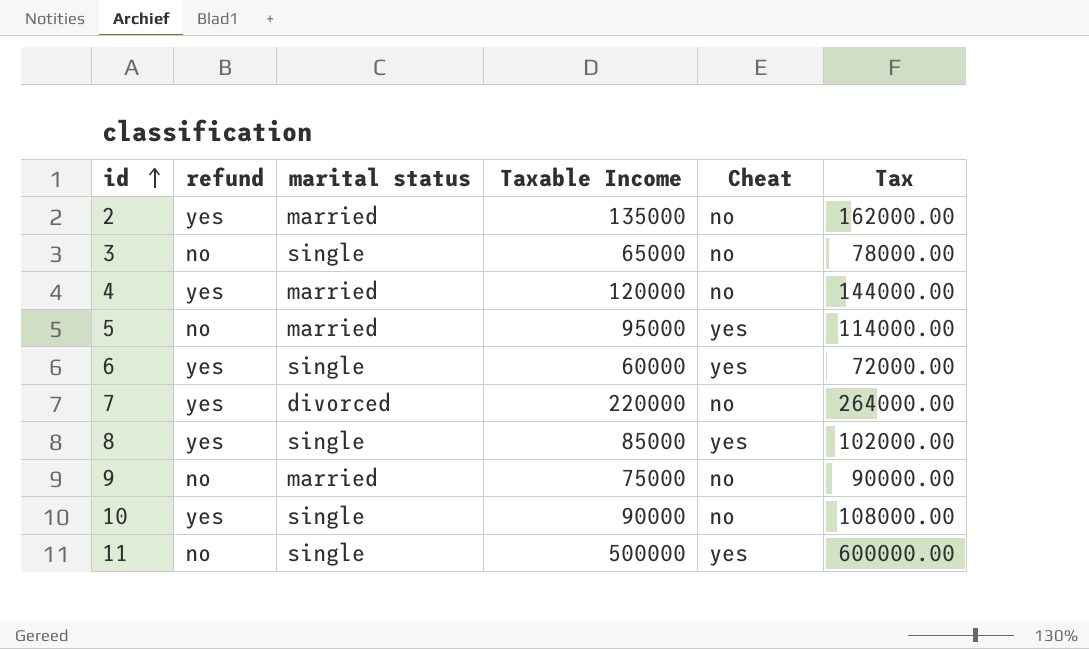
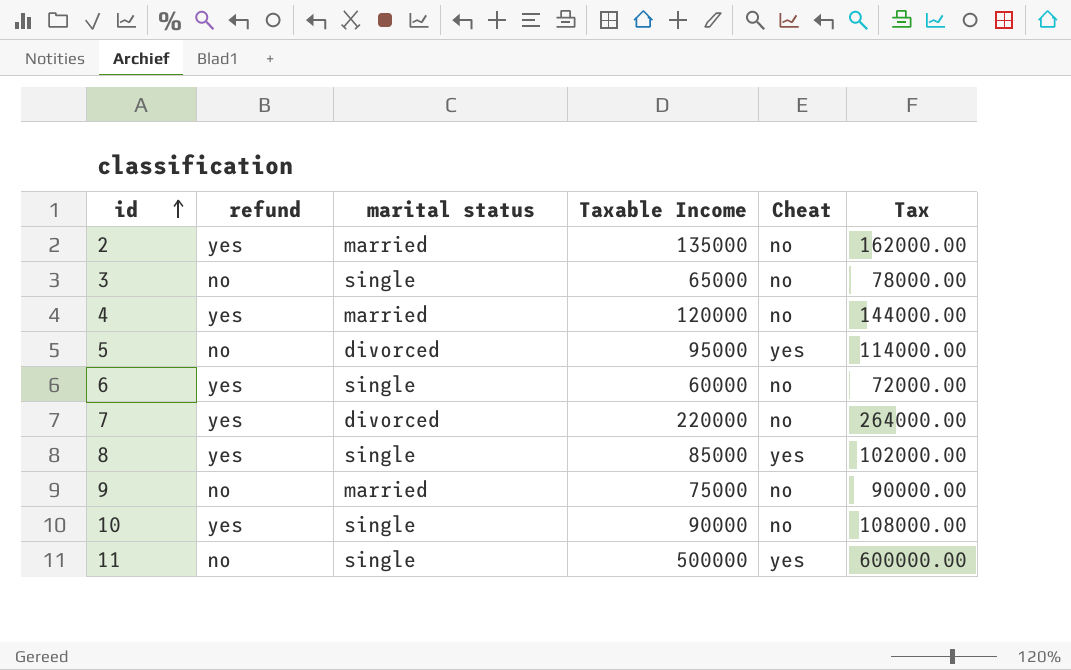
5 | marital status: married -> divorced
6 | Cheat: yes -> no

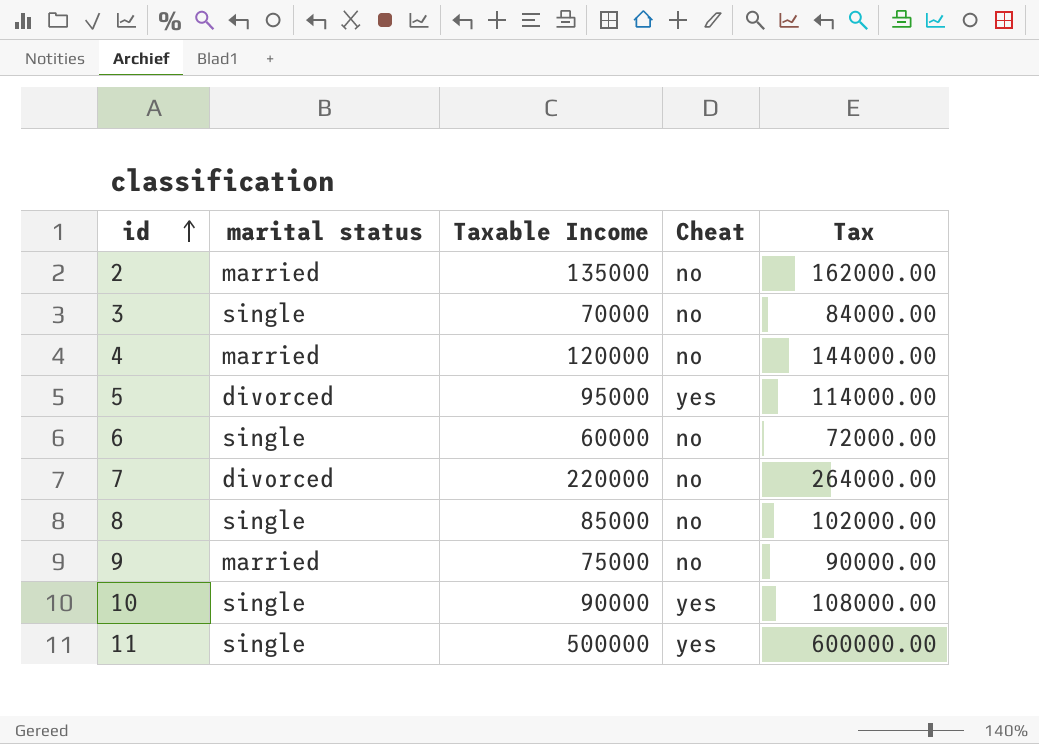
column refund | position: 2 -> none
3 | Taxable Income: 65000 -> 70000
3 | Tax: 78000.00 -> 84000.00
8 | Cheat: yes -> no
10 | Cheat: no -> yes

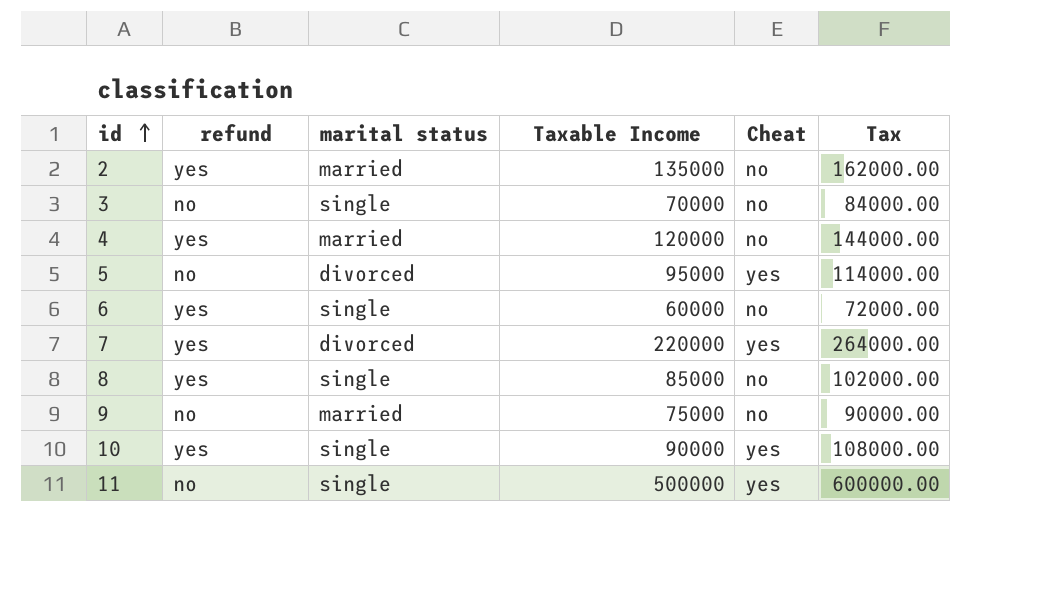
column refund | position: none -> 2
7 | Cheat: no -> yes

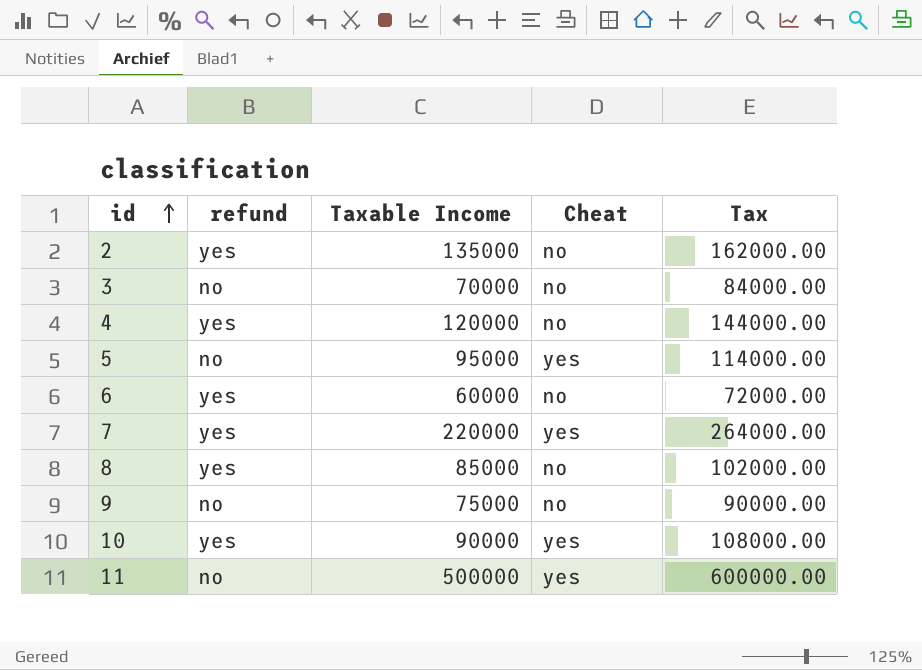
column marital status | position: 3 -> none

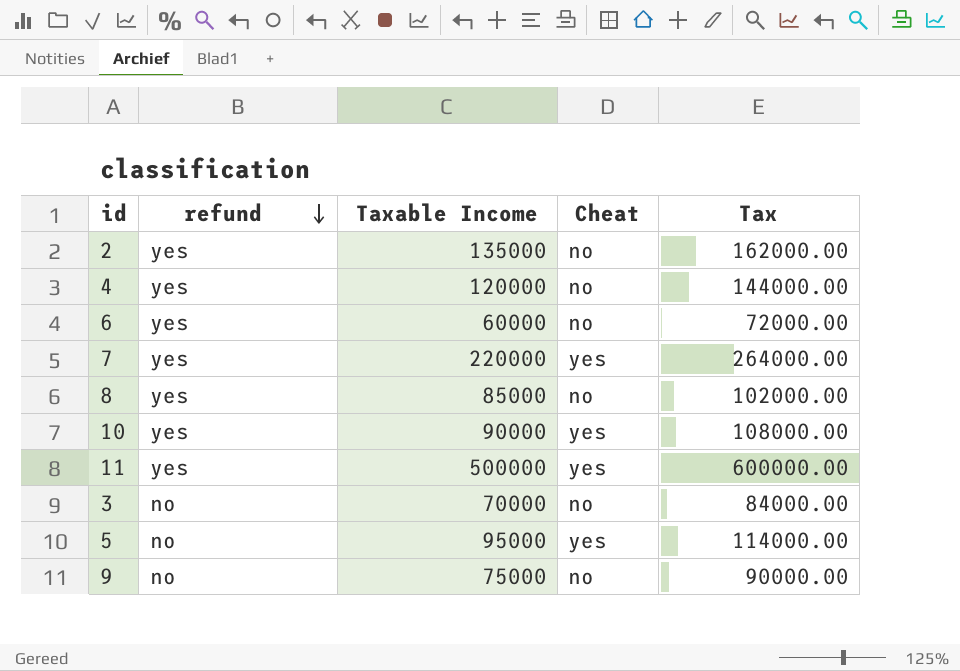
row order: id ascending -> refund descending
11 | refund: no -> yes

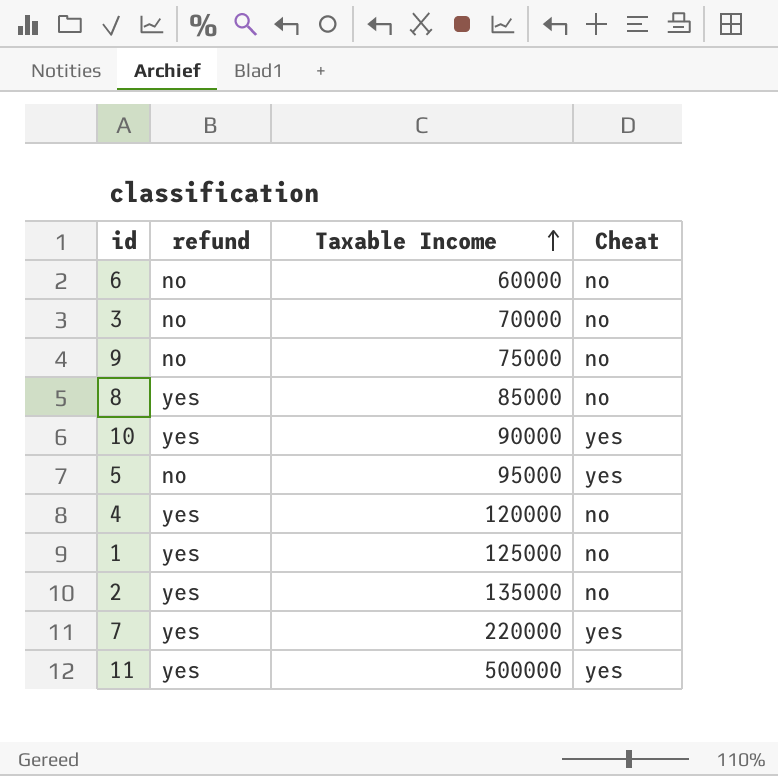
row order: refund descending -> Taxable Income ascending
column Tax | formula: [Taxable Income] * 1.2 -> none
6 | refund: yes -> no
row 1: none -> yes | 125000 | no

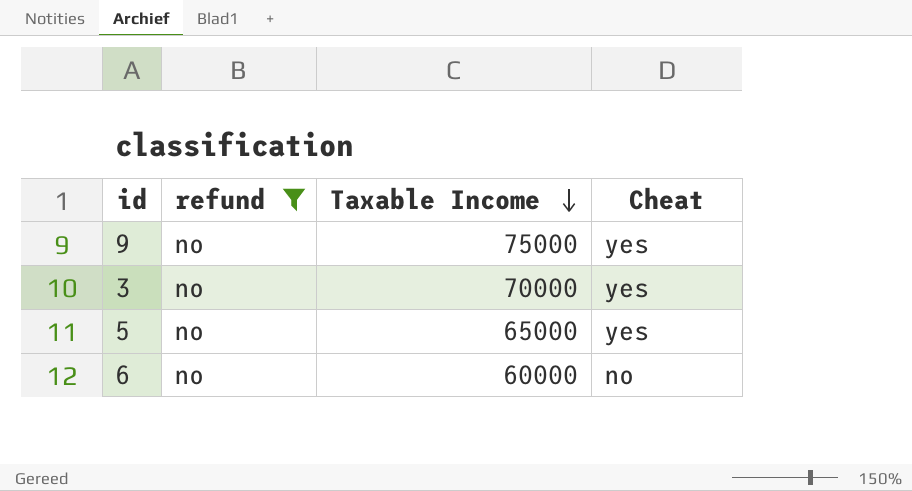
filter: none -> refund = no
row order: Taxable Income ascending -> Taxable Income descending
9 | Cheat: no -> yes
3 | Cheat: no -> yes
5 | Taxable Income: 95000 -> 65000

